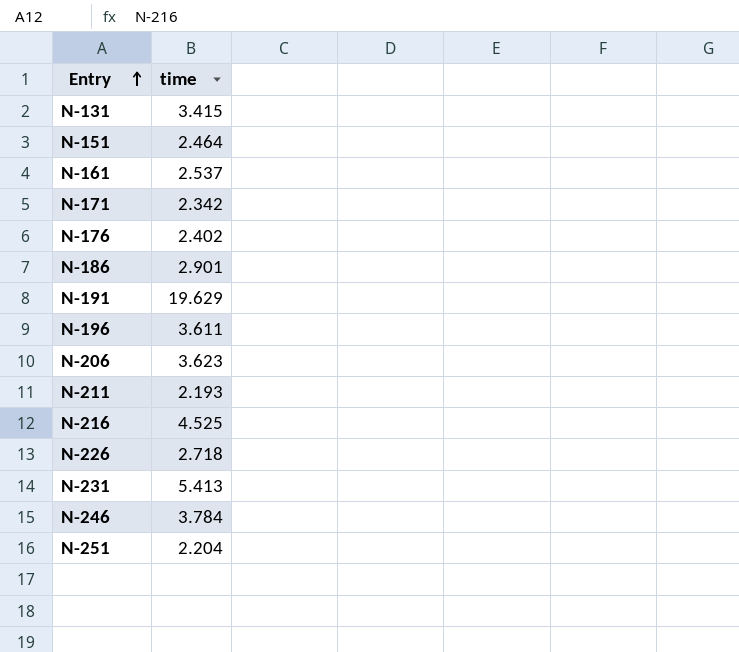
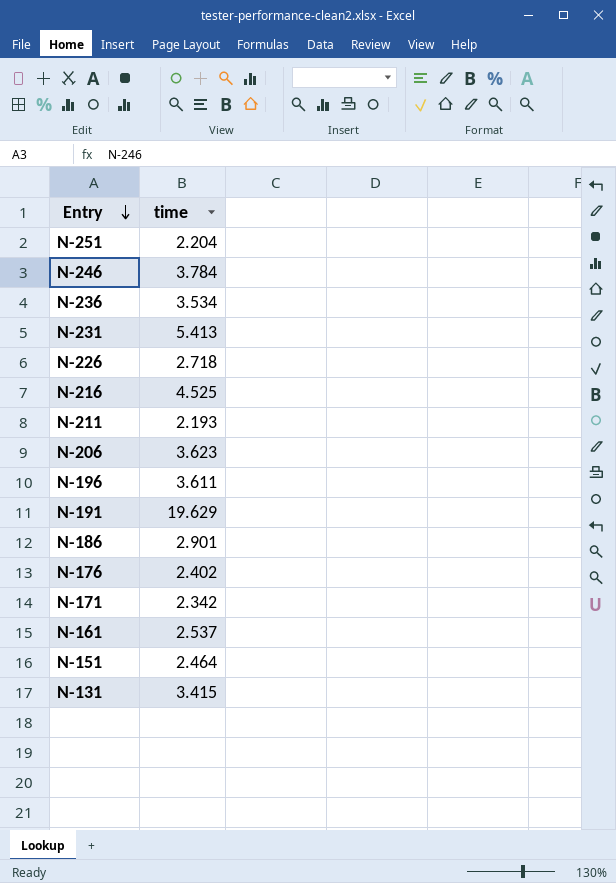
row order: Entry ascending -> Entry descending
row N-236: none -> 3.534

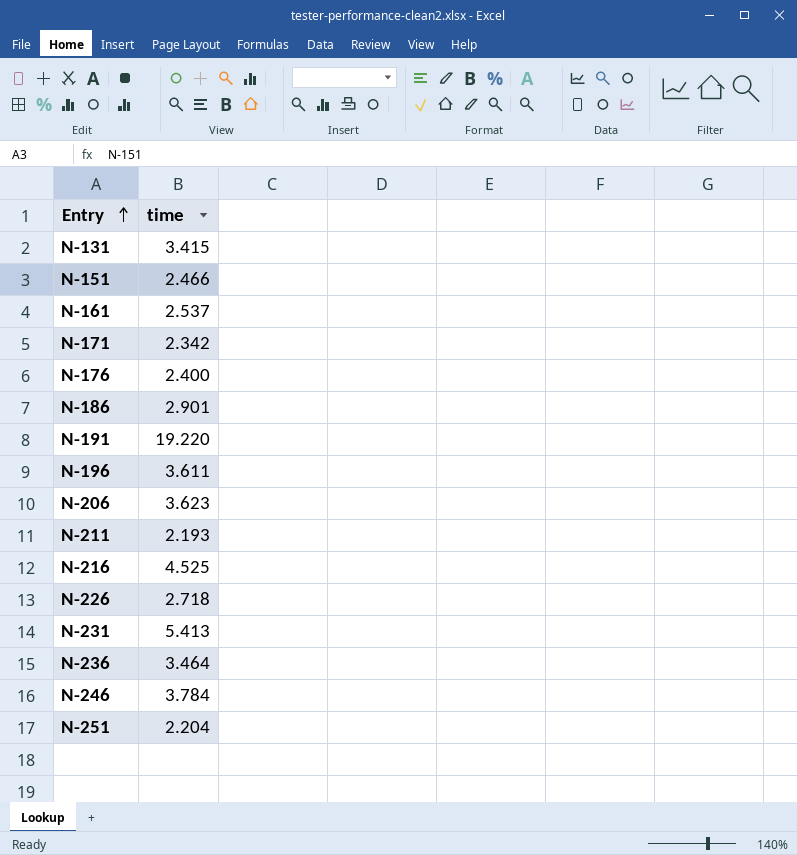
row order: Entry descending -> Entry ascending
N-151 | time: 2.464 -> 2.466
N-176 | time: 2.402 -> 2.400
N-191 | time: 19.629 -> 19.220
N-236 | time: 3.534 -> 3.464

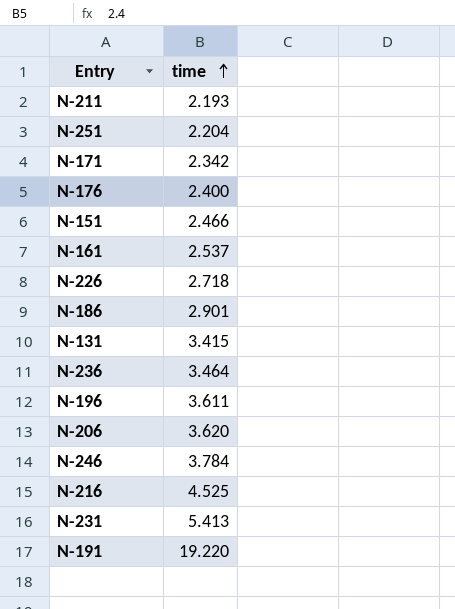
row order: Entry ascending -> time ascending
N-206 | time: 3.623 -> 3.620

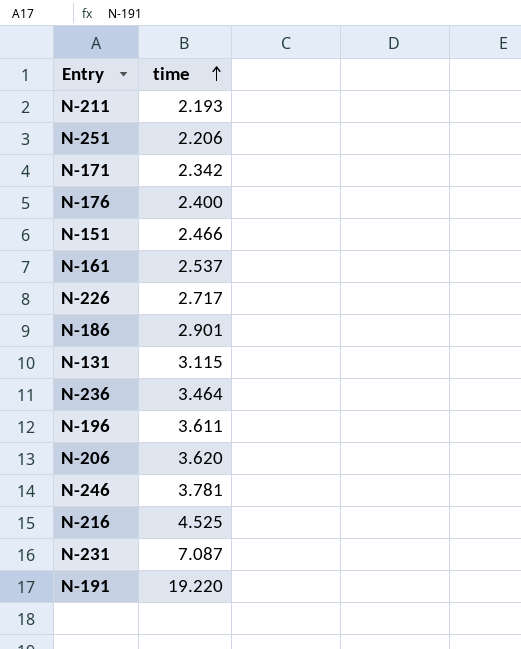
N-251 | time: 2.204 -> 2.206
N-226 | time: 2.718 -> 2.717
N-131 | time: 3.415 -> 3.115
N-246 | time: 3.784 -> 3.781
N-231 | time: 5.413 -> 7.087

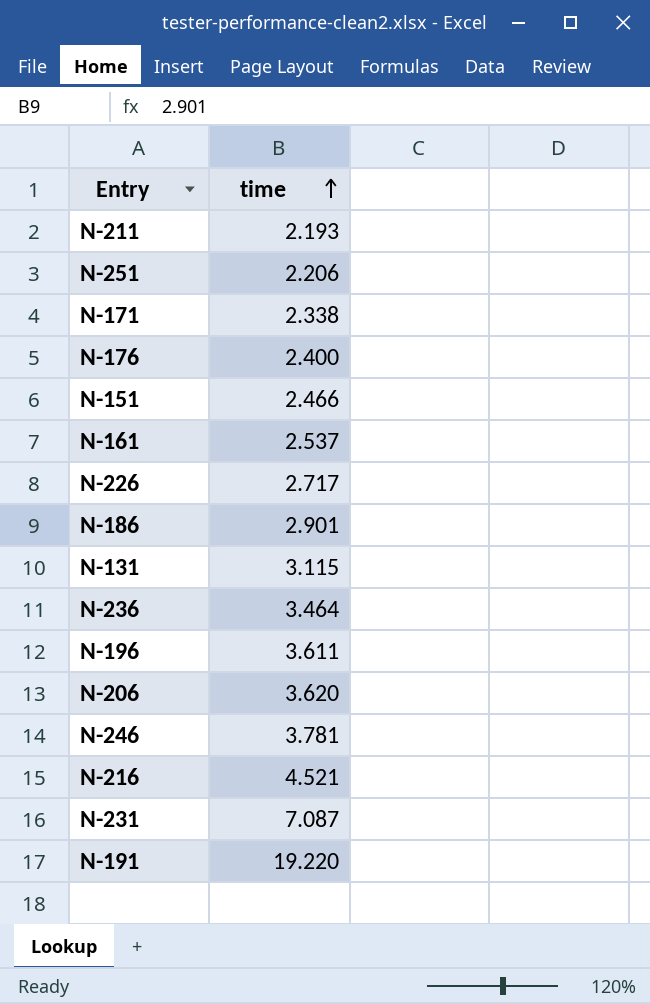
N-171 | time: 2.342 -> 2.338
N-216 | time: 4.525 -> 4.521

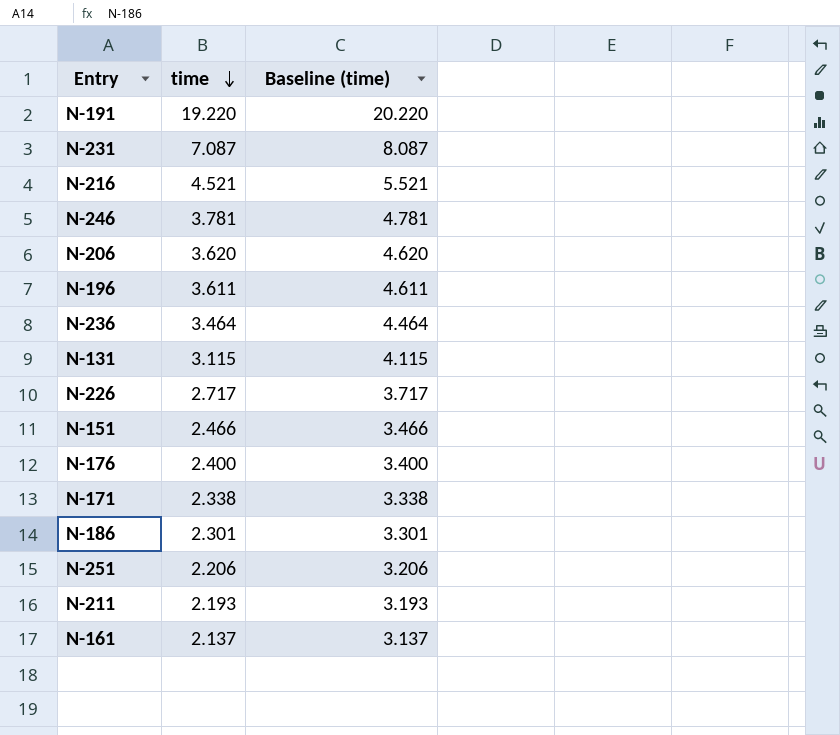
row order: time ascending -> time descending
column Baseline (time) | formula: none -> [time] + 1
N-186 | time: 2.901 -> 2.301
N-161 | time: 2.537 -> 2.137

